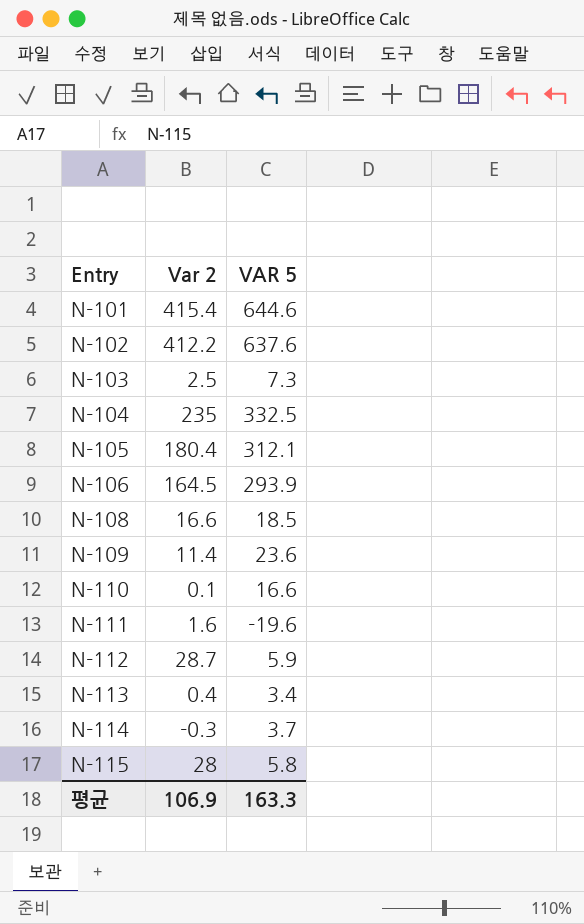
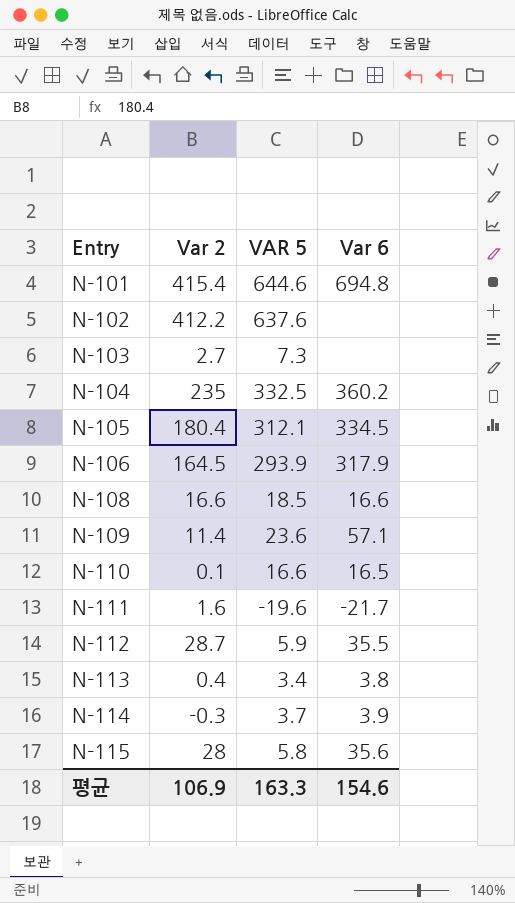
column Var 6 | position: none -> 4
N-103 | Var 2: 2.5 -> 2.7

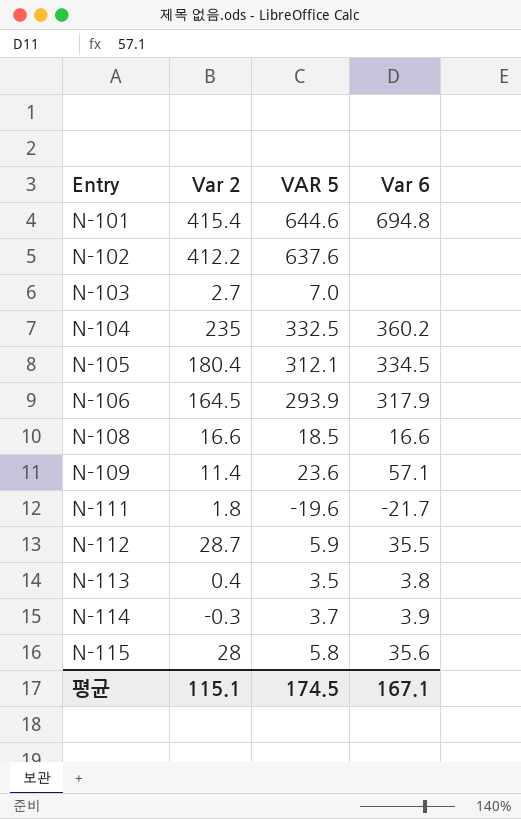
row N-110: 0.1 | 16.6 | 16.5 -> none
N-103 | VAR 5: 7.3 -> 7.0
N-111 | Var 2: 1.6 -> 1.8
N-113 | VAR 5: 3.4 -> 3.5
평균 | Var 2: 106.9 -> 115.1
평균 | VAR 5: 163.3 -> 174.5
평균 | Var 6: 154.6 -> 167.1

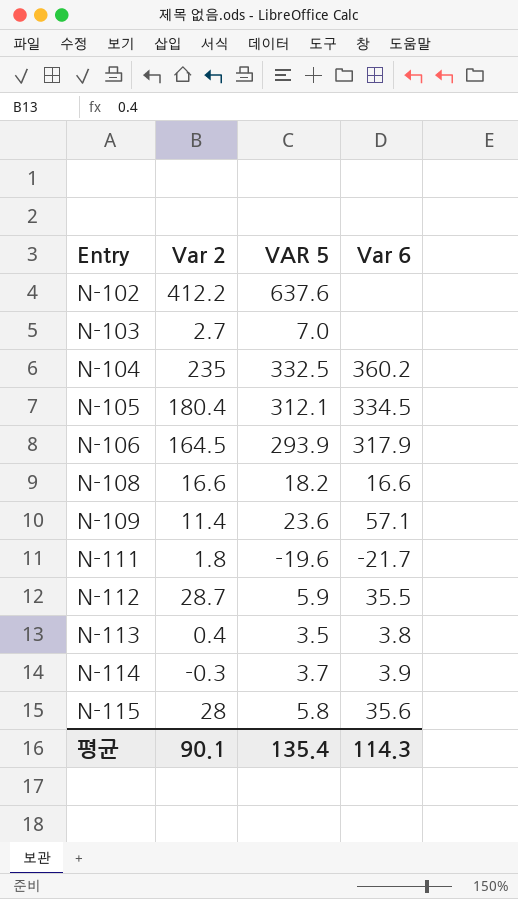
row N-101: 415.4 | 644.6 | 694.8 -> none
N-108 | VAR 5: 18.5 -> 18.2
평균 | Var 2: 115.1 -> 90.1
평균 | VAR 5: 174.5 -> 135.4
평균 | Var 6: 167.1 -> 114.3

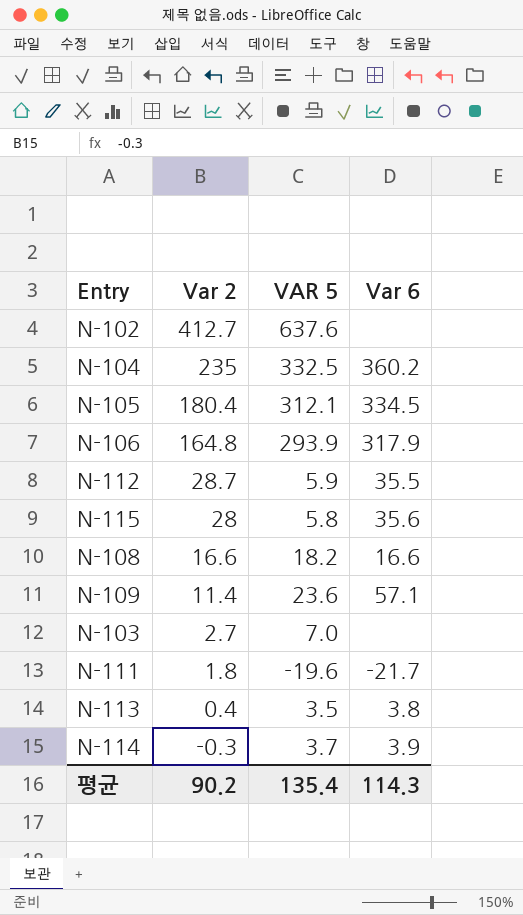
row order: Entry ascending -> Var 2 descending
N-102 | Var 2: 412.2 -> 412.7
N-106 | Var 2: 164.5 -> 164.8
평균 | Var 2: 90.1 -> 90.2

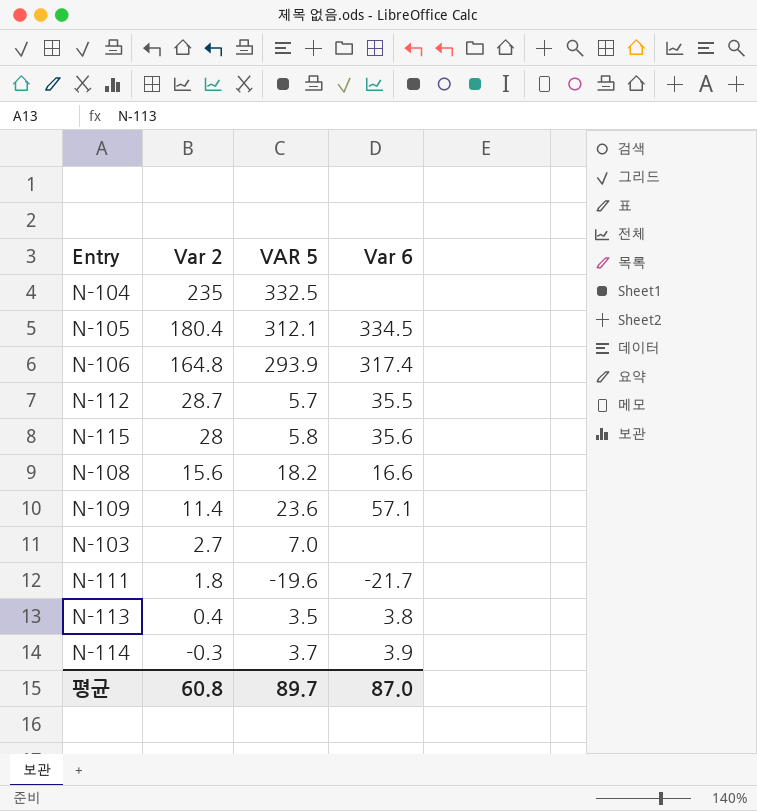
row N-102: 412.7 | 637.6 | none -> none
N-104 | Var 6: 360.2 -> none
N-106 | Var 6: 317.9 -> 317.4
N-112 | VAR 5: 5.9 -> 5.7
N-108 | Var 2: 16.6 -> 15.6
평균 | Var 2: 90.2 -> 60.8
평균 | VAR 5: 135.4 -> 89.7
평균 | Var 6: 114.3 -> 87.0

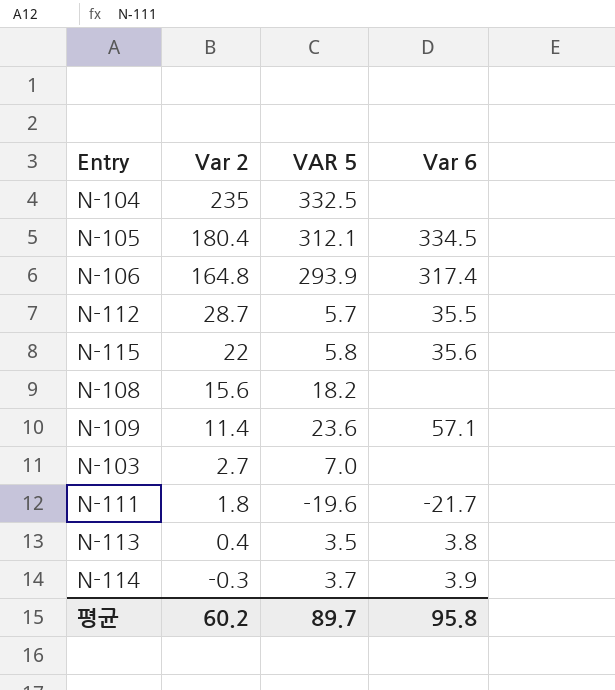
N-115 | Var 2: 28 -> 22
N-108 | Var 6: 16.6 -> none
평균 | Var 2: 60.8 -> 60.2
평균 | Var 6: 87.0 -> 95.8

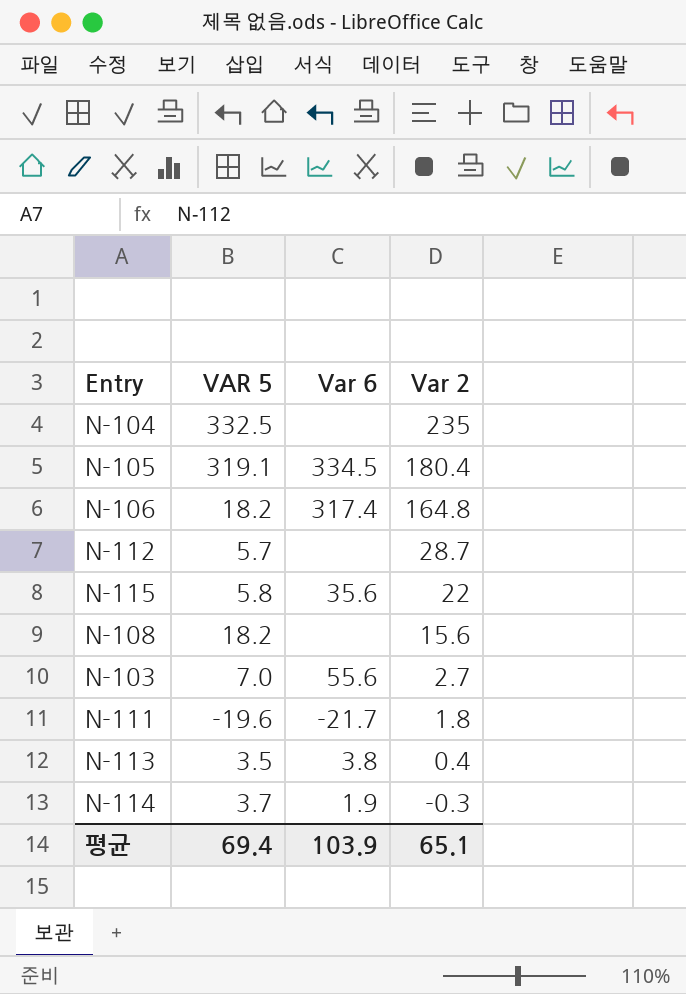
column Var 2 | position: 2 -> 4
row N-109: 11.4 | 23.6 | 57.1 -> none
N-105 | VAR 5: 312.1 -> 319.1
N-106 | VAR 5: 293.9 -> 18.2
N-112 | Var 6: 35.5 -> none
N-103 | Var 6: none -> 55.6
N-114 | Var 6: 3.9 -> 1.9
평균 | VAR 5: 89.7 -> 69.4
평균 | Var 6: 95.8 -> 103.9
평균 | Var 2: 60.2 -> 65.1

